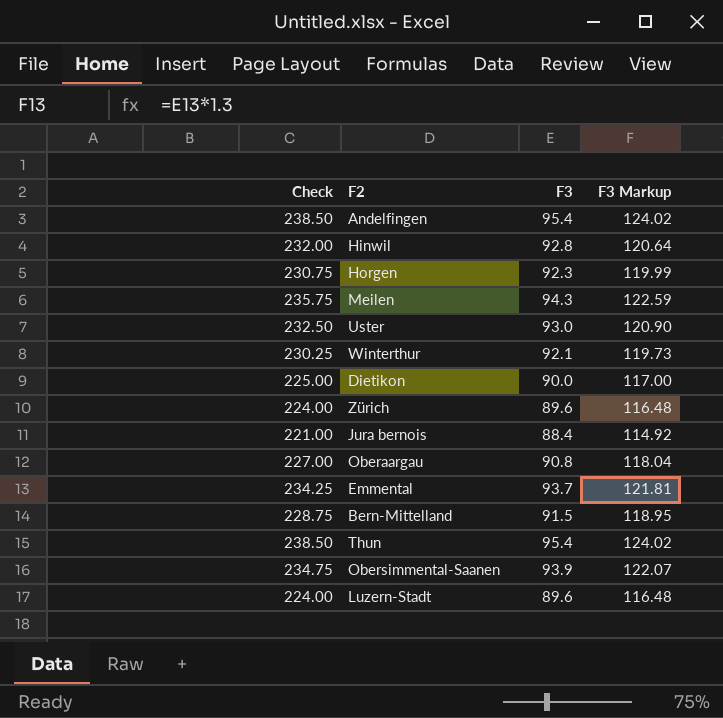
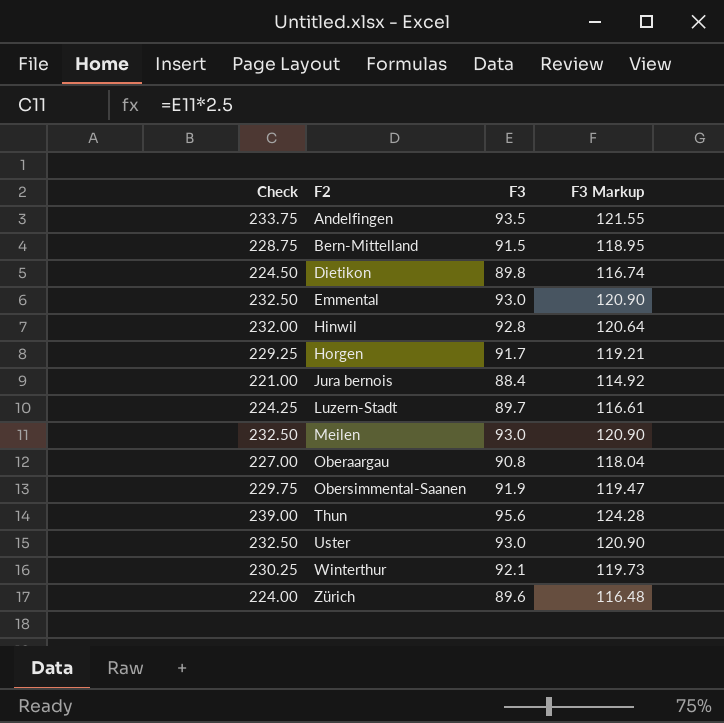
row order: none -> F2 ascending
Andelfingen | Check: 238.50 -> 233.75
Andelfingen | F3: 95.4 -> 93.5
Andelfingen | F3 Markup: 124.02 -> 121.55
Dietikon | Check: 225.00 -> 224.50
Dietikon | F3: 90.0 -> 89.8
Dietikon | F3 Markup: 117.00 -> 116.74
Emmental | Check: 234.25 -> 232.50
Emmental | F3: 93.7 -> 93.0
Emmental | F3 Markup: 121.81 -> 120.90
Horgen | Check: 230.75 -> 229.25
Horgen | F3: 92.3 -> 91.7
Horgen | F3 Markup: 119.99 -> 119.21
Luzern-Stadt | Check: 224.00 -> 224.25
Luzern-Stadt | F3: 89.6 -> 89.7
Luzern-Stadt | F3 Markup: 116.48 -> 116.61
Meilen | Check: 235.75 -> 232.50
Meilen | F3: 94.3 -> 93.0
Meilen | F3 Markup: 122.59 -> 120.90
Obersimmental-Saanen | Check: 234.75 -> 229.75
Obersimmental-Saanen | F3: 93.9 -> 91.9
Obersimmental-Saanen | F3 Markup: 122.07 -> 119.47
Thun | Check: 238.50 -> 239.00
Thun | F3: 95.4 -> 95.6
Thun | F3 Markup: 124.02 -> 124.28

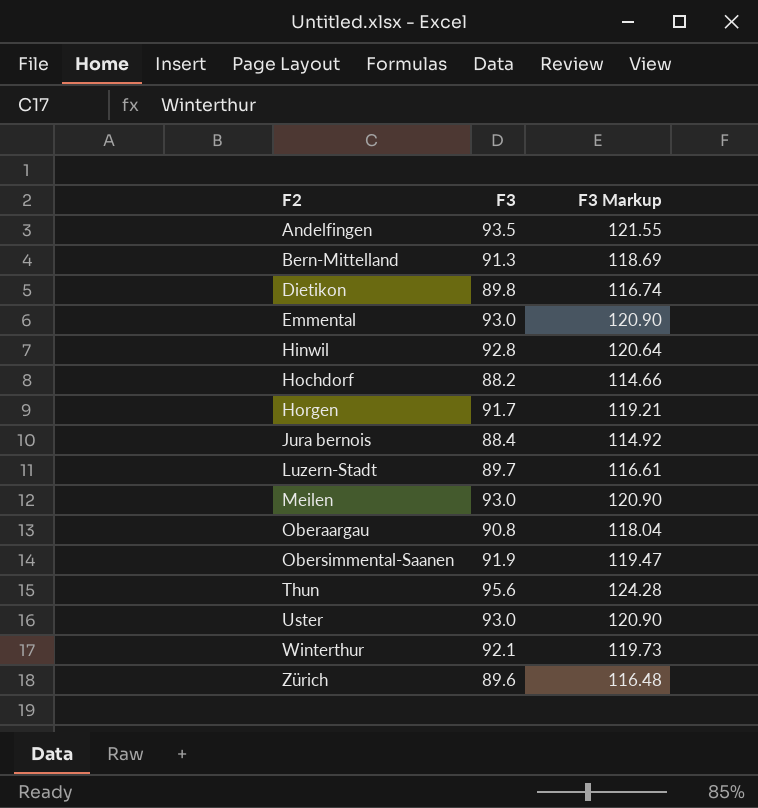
column Check | formula: [F3] * 2.5 -> none
Bern-Mittelland | F3: 91.5 -> 91.3
Bern-Mittelland | F3 Markup: 118.95 -> 118.69
row Hochdorf: none -> 88.2 | 114.66

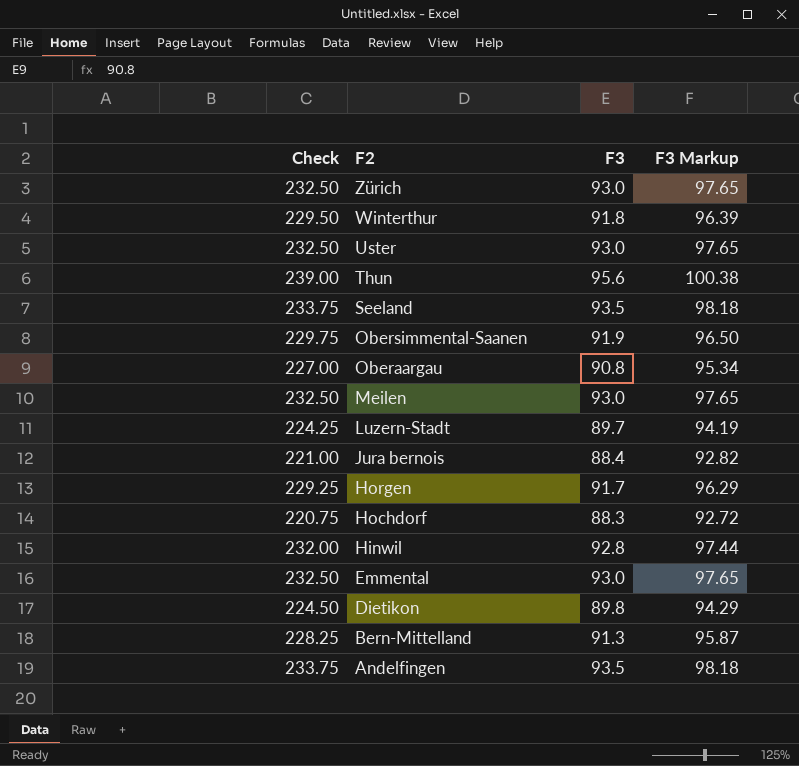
row order: F2 ascending -> F2 descending
column Check | formula: none -> [F3] * 2.5
column F3 Markup | formula: [F3] * 1.3 -> [F3] * 1.05
Zürich | F3: 89.6 -> 93.0
Winterthur | F3: 92.1 -> 91.8
row Seeland: none -> 233.75 | 93.5 | 98.18
Hochdorf | F3: 88.2 -> 88.3

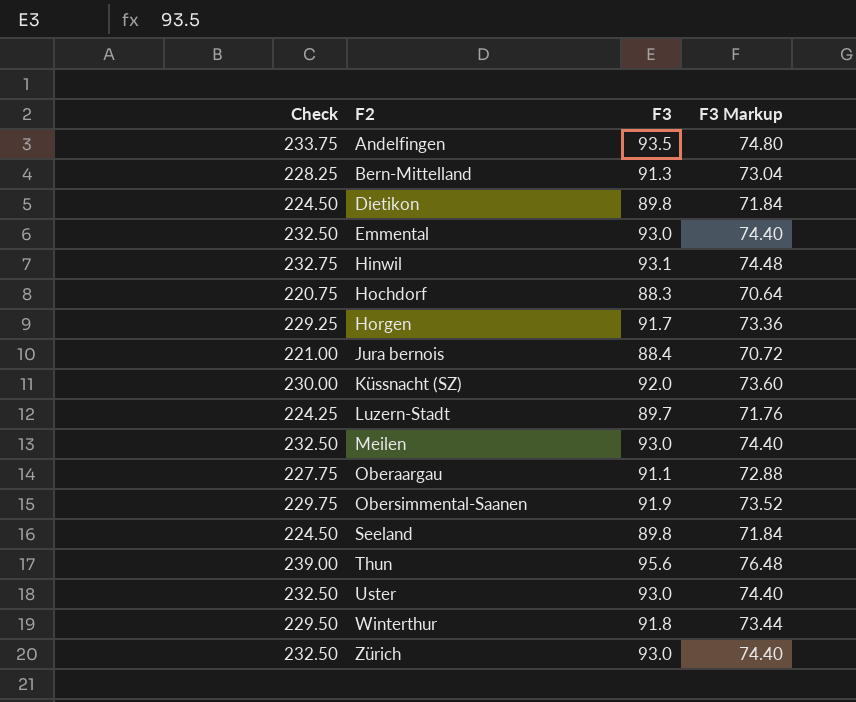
row order: F2 descending -> F2 ascending
column F3 Markup | formula: [F3] * 1.05 -> [F3] * 0.8
Hinwil | Check: 232.00 -> 232.75
Hinwil | F3: 92.8 -> 93.1
row Küssnacht (SZ): none -> 230.00 | 92.0 | 73.60
Oberaargau | Check: 227.00 -> 227.75
Oberaargau | F3: 90.8 -> 91.1
Seeland | Check: 233.75 -> 224.50
Seeland | F3: 93.5 -> 89.8

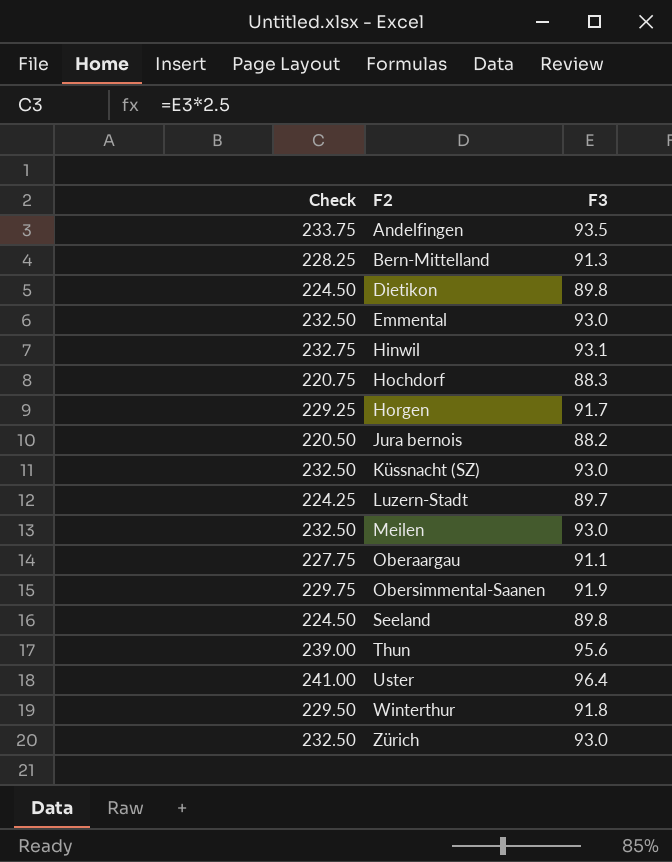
column F3 Markup | formula: [F3] * 0.8 -> none
Jura bernois | Check: 221.00 -> 220.50
Jura bernois | F3: 88.4 -> 88.2
Küssnacht (SZ) | Check: 230.00 -> 232.50
Küssnacht (SZ) | F3: 92.0 -> 93.0
Uster | Check: 232.50 -> 241.00
Uster | F3: 93.0 -> 96.4

